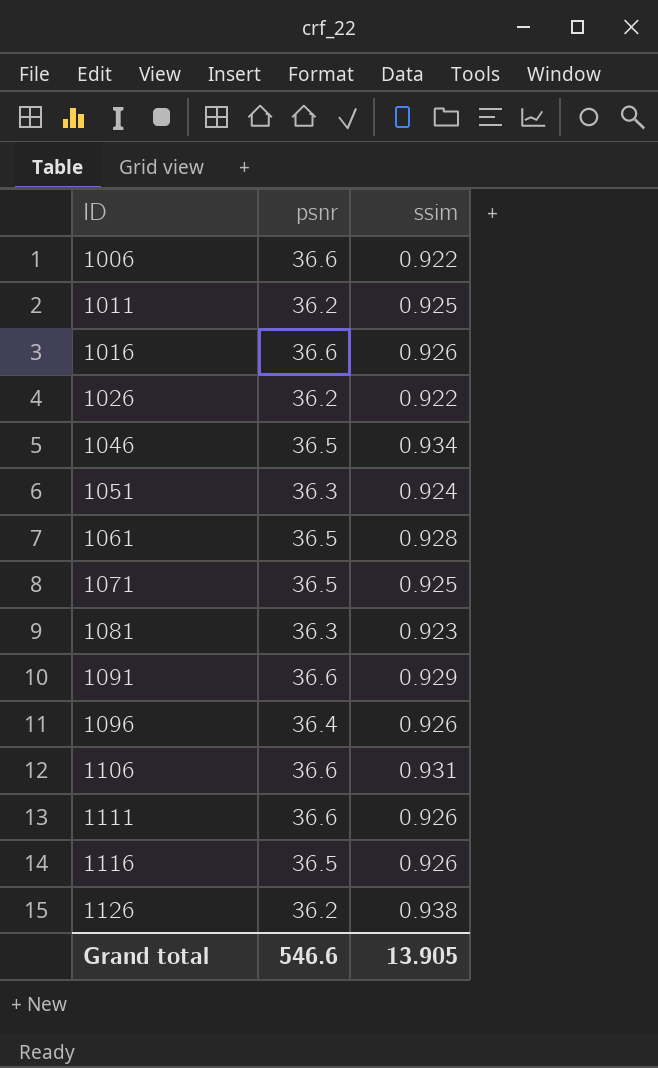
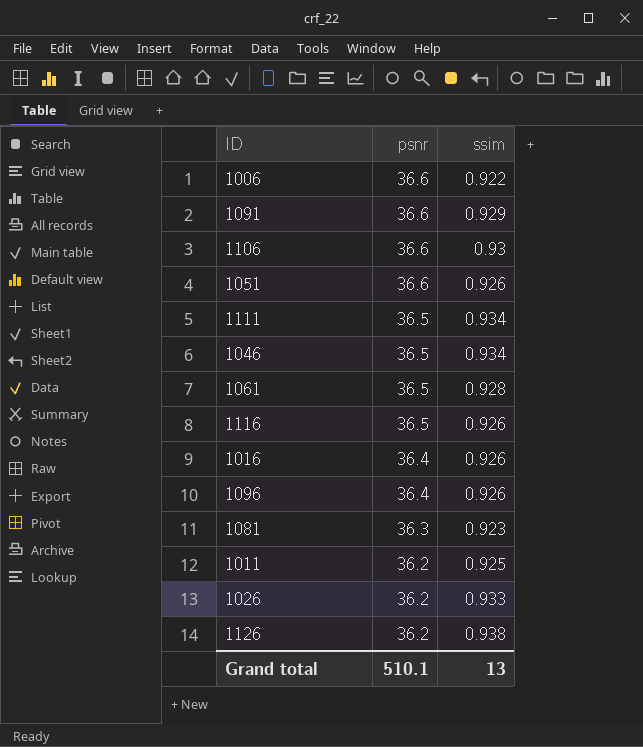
row order: ID ascending -> psnr descending
row 1071: 36.5 | 0.925 -> none
1106 | ssim: 0.931 -> 0.93
1051 | psnr: 36.3 -> 36.6
1051 | ssim: 0.924 -> 0.926
1111 | psnr: 36.6 -> 36.5
1111 | ssim: 0.926 -> 0.934
1016 | psnr: 36.6 -> 36.4
1026 | ssim: 0.922 -> 0.933
Grand total | psnr: 546.6 -> 510.1
Grand total | ssim: 13.905 -> 13

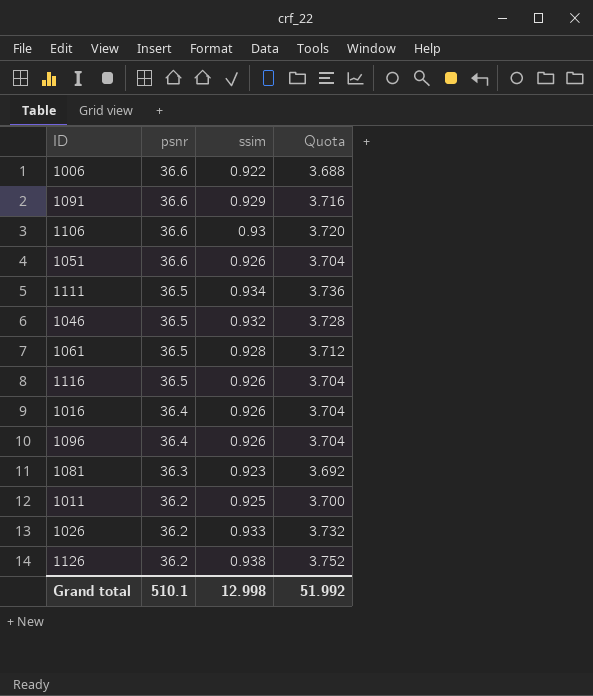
column Quota | formula: none -> [ssim] * 4
1046 | ssim: 0.934 -> 0.932
Grand total | ssim: 13 -> 12.998

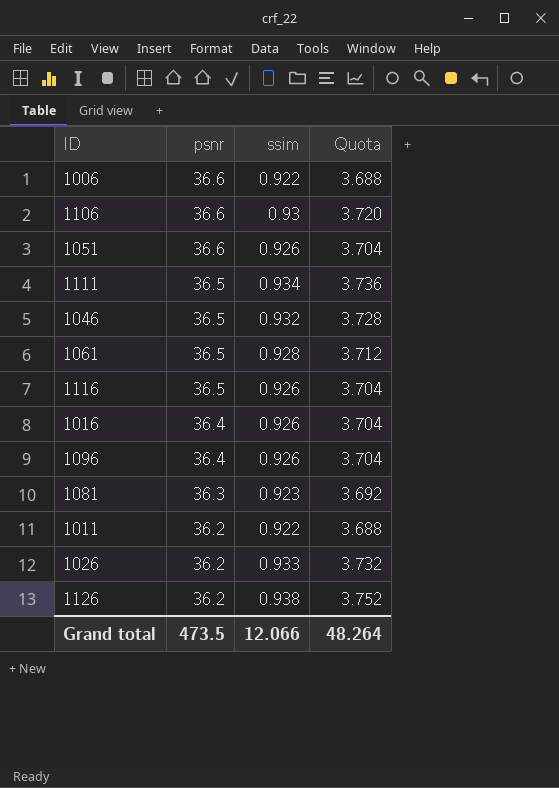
row 1091: 36.6 | 0.929 | 3.716 -> none
1011 | ssim: 0.925 -> 0.922
1011 | Quota: 3.700 -> 3.688
Grand total | psnr: 510.1 -> 473.5
Grand total | ssim: 12.998 -> 12.066
Grand total | Quota: 51.992 -> 48.264

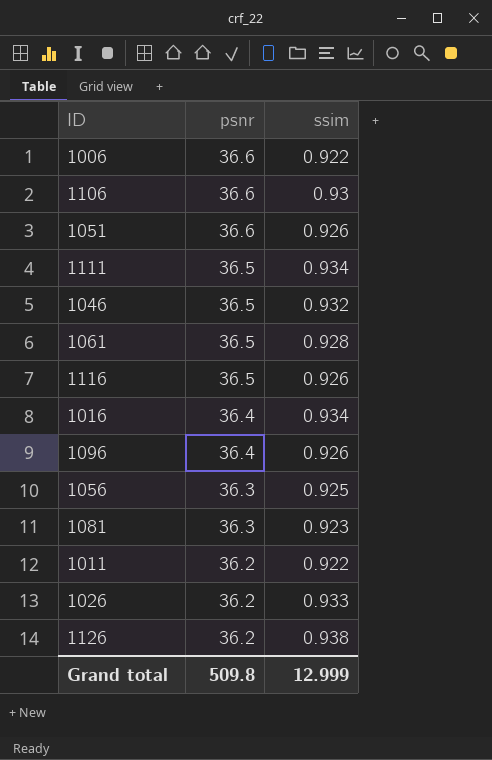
column Quota | formula: [ssim] * 4 -> none
1016 | ssim: 0.926 -> 0.934
row 1056: none -> 36.3 | 0.925
Grand total | psnr: 473.5 -> 509.8
Grand total | ssim: 12.066 -> 12.999

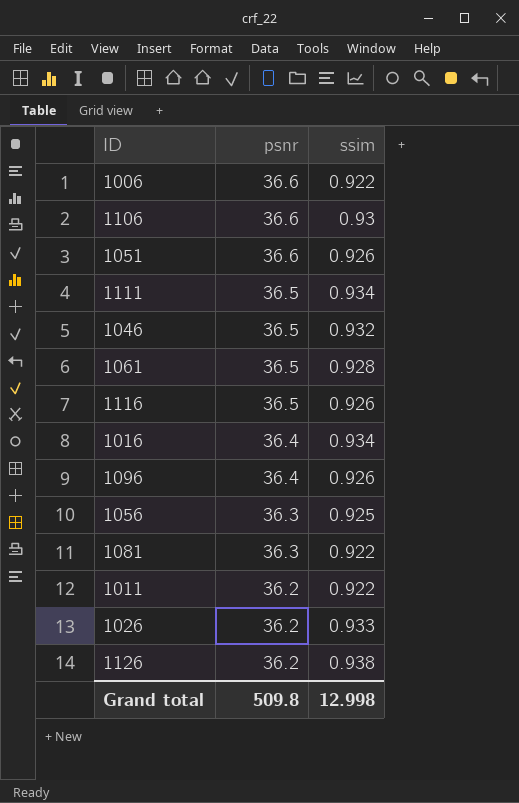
1081 | ssim: 0.923 -> 0.922
Grand total | ssim: 12.999 -> 12.998

